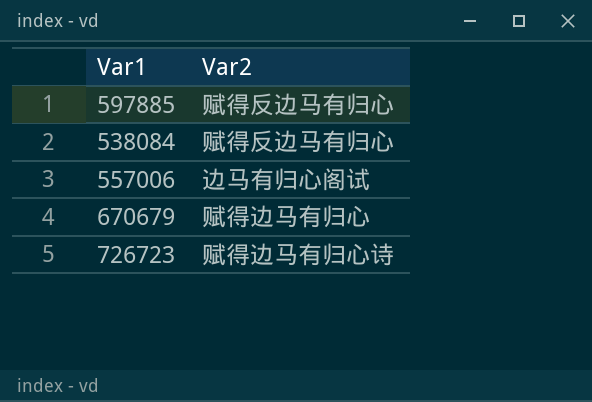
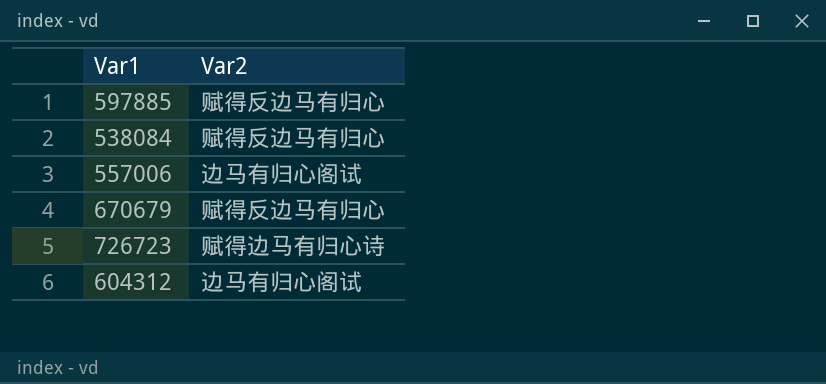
670679 | Var2: 赋得边马有归心 -> 赋得反边马有归心
row 604312: none -> 边马有归心阁试

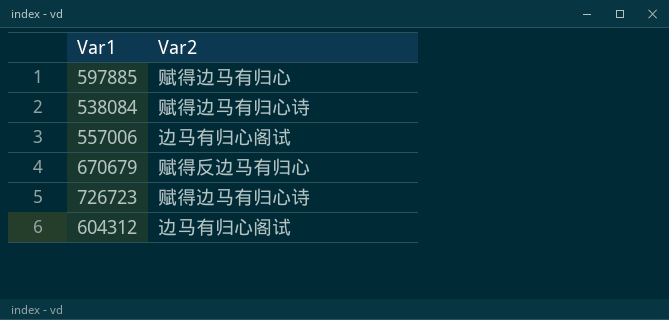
597885 | Var2: 赋得反边马有归心 -> 赋得边马有归心
538084 | Var2: 赋得反边马有归心 -> 赋得边马有归心诗

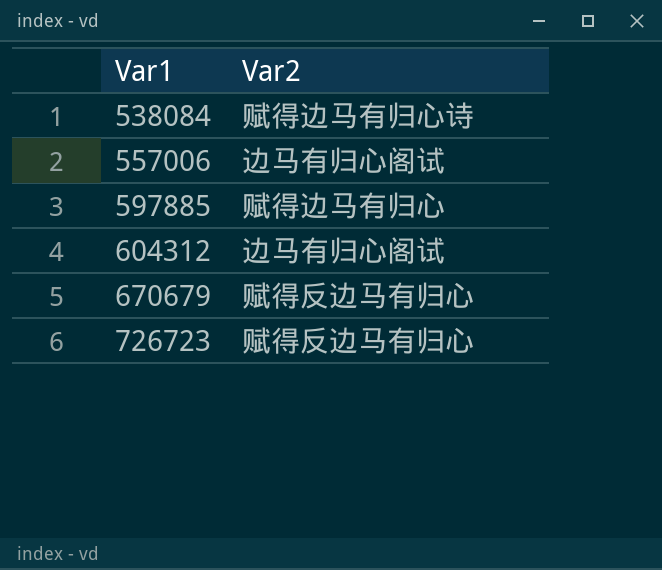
row order: none -> Var1 ascending
726723 | Var2: 赋得边马有归心诗 -> 赋得反边马有归心

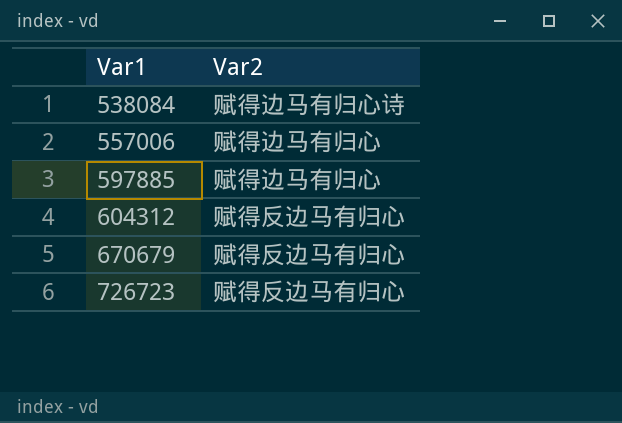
557006 | Var2: 边马有归心阁试 -> 赋得边马有归心
604312 | Var2: 边马有归心阁试 -> 赋得反边马有归心

